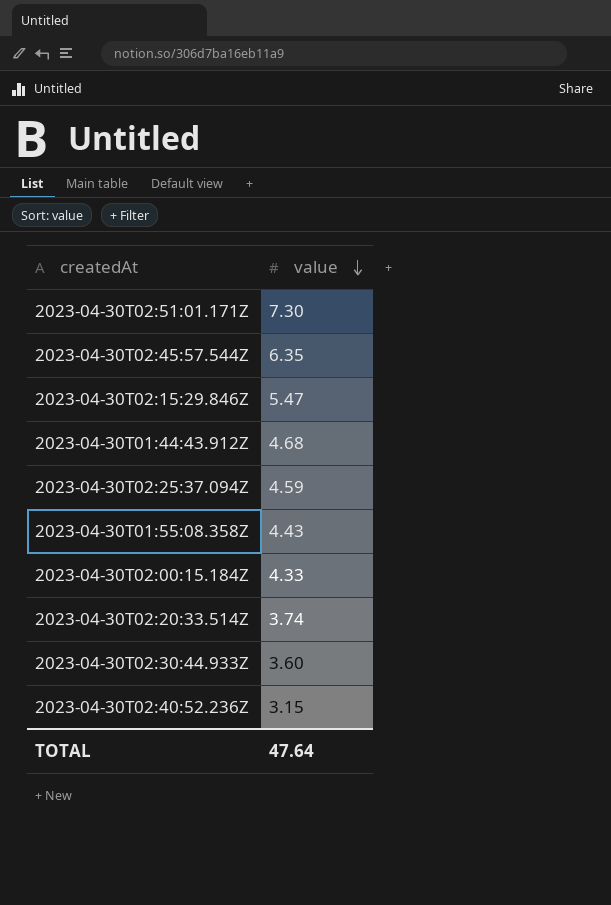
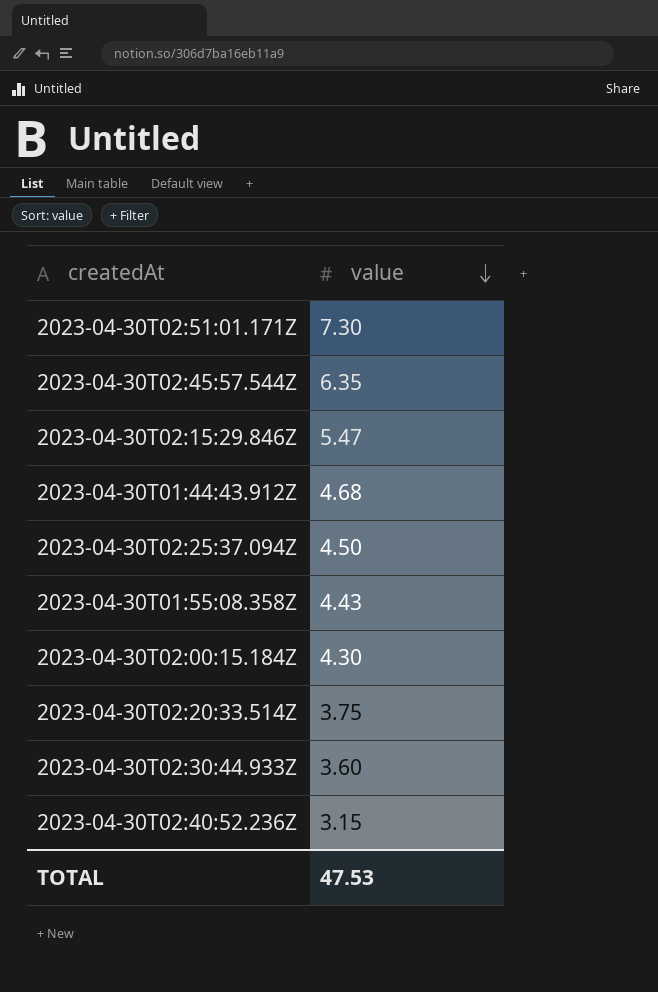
2023-04-30T02:25:37.094Z | value: 4.59 -> 4.50
2023-04-30T02:00:15.184Z | value: 4.33 -> 4.30
2023-04-30T02:20:33.514Z | value: 3.74 -> 3.75
TOTAL | value: 47.64 -> 47.53

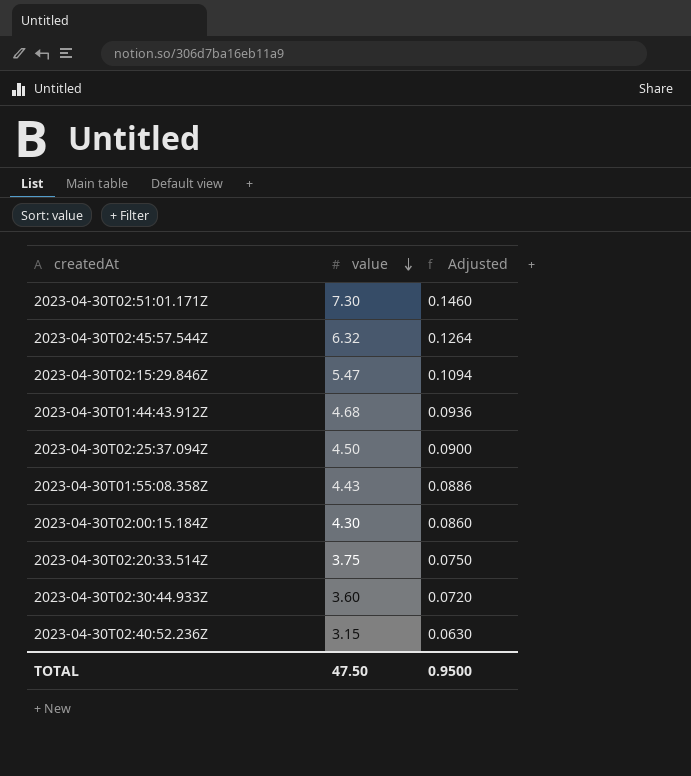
column Adjusted | formula: none -> [value] * 0.02
2023-04-30T02:45:57.544Z | value: 6.35 -> 6.32
TOTAL | value: 47.53 -> 47.50

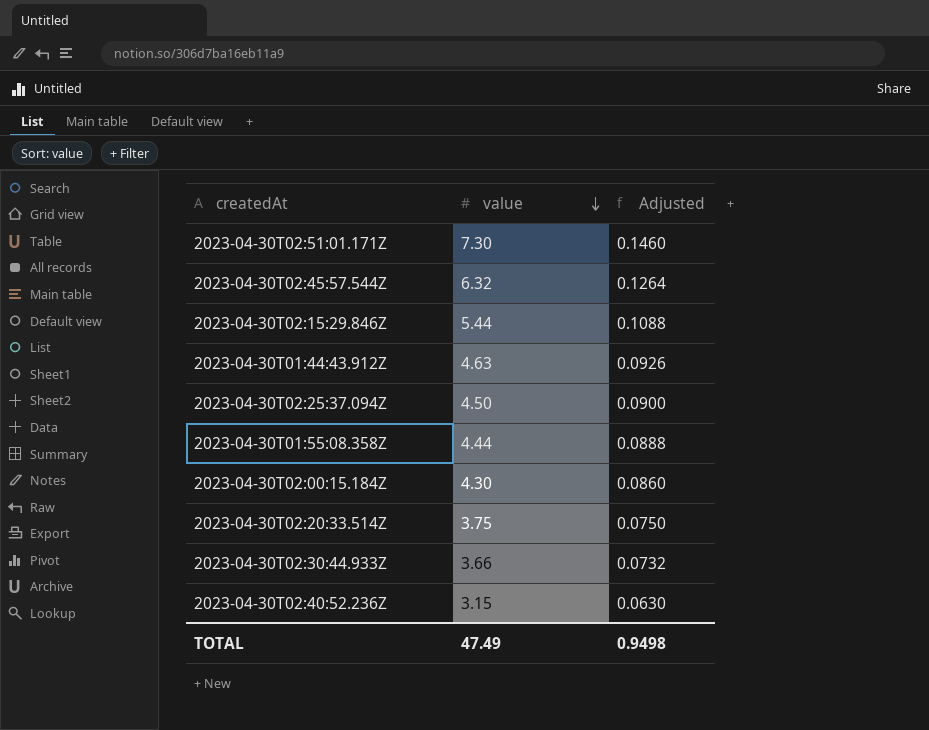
2023-04-30T02:15:29.846Z | value: 5.47 -> 5.44
2023-04-30T02:15:29.846Z | Adjusted: 0.1094 -> 0.1088
2023-04-30T01:44:43.912Z | value: 4.68 -> 4.63
2023-04-30T01:44:43.912Z | Adjusted: 0.0936 -> 0.0926
2023-04-30T01:55:08.358Z | value: 4.43 -> 4.44
2023-04-30T01:55:08.358Z | Adjusted: 0.0886 -> 0.0888
2023-04-30T02:30:44.933Z | value: 3.60 -> 3.66
2023-04-30T02:30:44.933Z | Adjusted: 0.0720 -> 0.0732
TOTAL | value: 47.50 -> 47.49
TOTAL | Adjusted: 0.9500 -> 0.9498

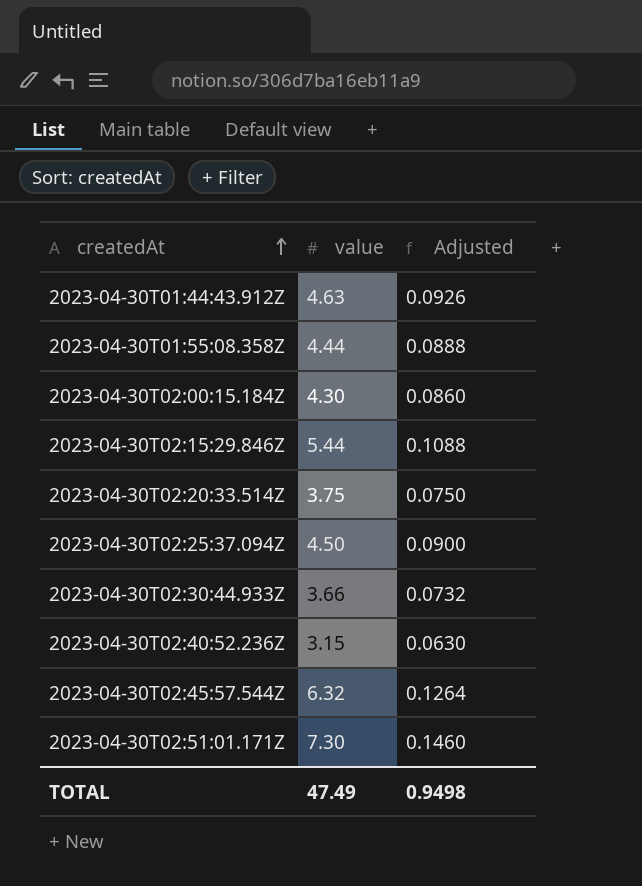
row order: value descending -> createdAt ascending

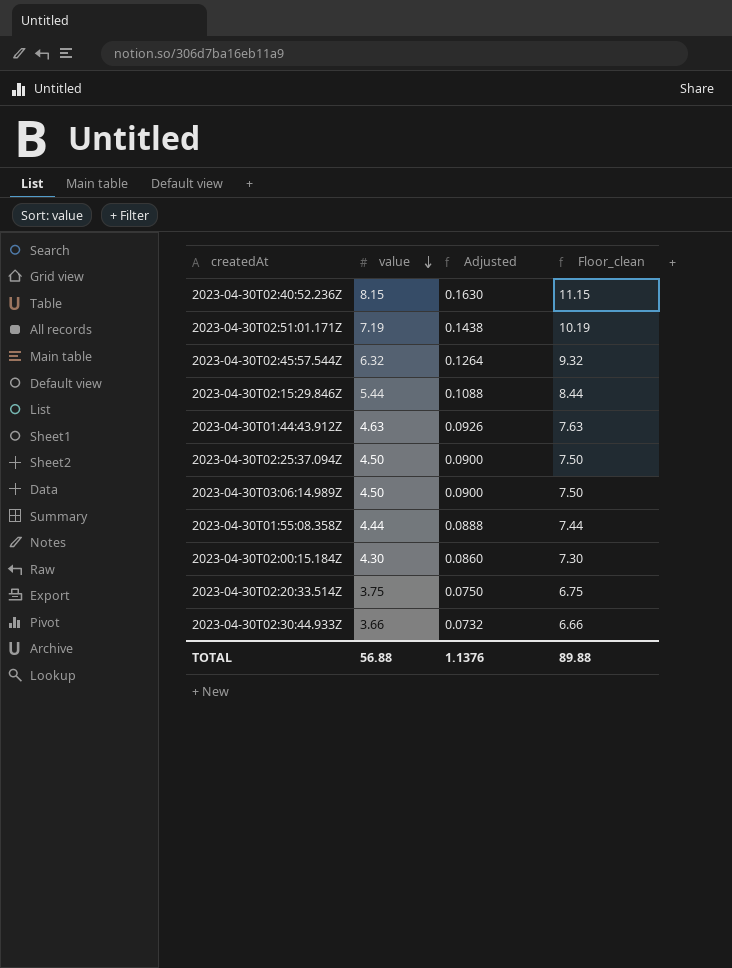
row order: createdAt ascending -> value descending
column Floor_clean | formula: none -> [value] + 3
2023-04-30T02:40:52.236Z | value: 3.15 -> 8.15
2023-04-30T02:40:52.236Z | Adjusted: 0.0630 -> 0.1630
2023-04-30T02:51:01.171Z | value: 7.30 -> 7.19
2023-04-30T02:51:01.171Z | Adjusted: 0.1460 -> 0.1438
row 2023-04-30T03:06:14.989Z: none -> 4.50 | 0.0900 | 7.50
TOTAL | value: 47.49 -> 56.88
TOTAL | Adjusted: 0.9498 -> 1.1376

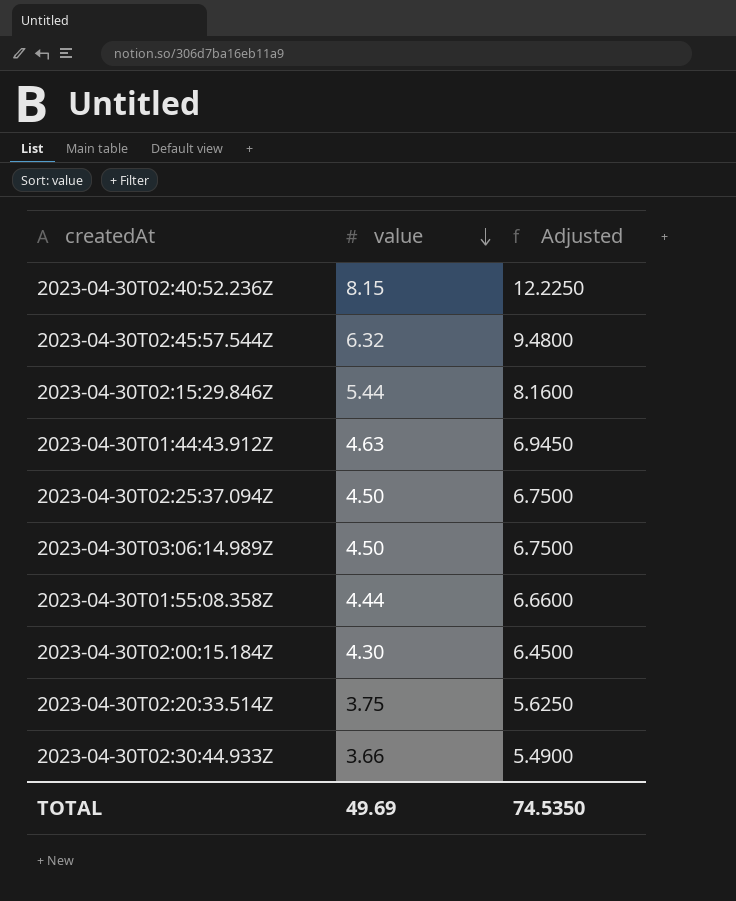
column Floor_clean | formula: [value] + 3 -> none
column Adjusted | formula: [value] * 0.02 -> [value] * 1.5
row 2023-04-30T02:51:01.171Z: 7.19 | 0.1438 | 10.19 -> none
TOTAL | value: 56.88 -> 49.69
TOTAL | Adjusted: 1.1376 -> 74.5350

